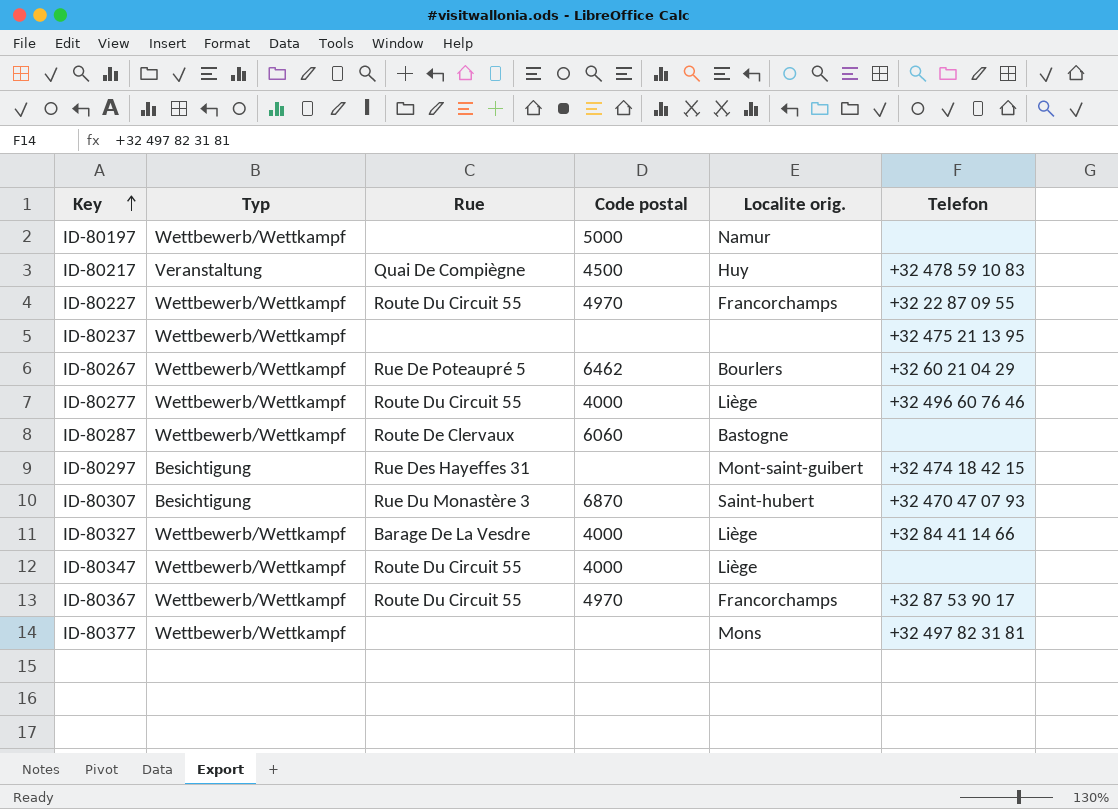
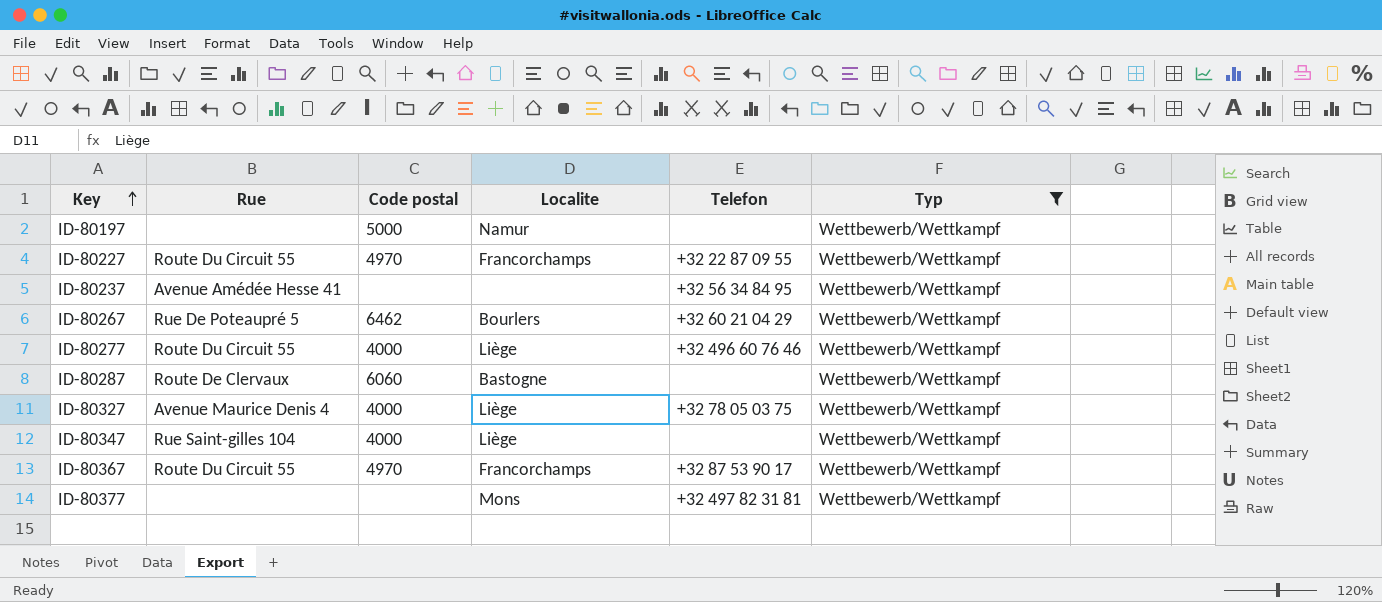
filter: none -> Typ = Wettbewerb/Wettkampf
column name: Localite orig. -> Localite
column Typ | position: 2 -> 6
ID-80237 | Rue: none -> Avenue Amédée Hesse 41
ID-80237 | Telefon: +32 475 21 13 95 -> +32 56 34 84 95
ID-80327 | Rue: Barage De La Vesdre -> Avenue Maurice Denis 4
ID-80327 | Telefon: +32 84 41 14 66 -> +32 78 05 03 75
ID-80347 | Rue: Route Du Circuit 55 -> Rue Saint-gilles 104

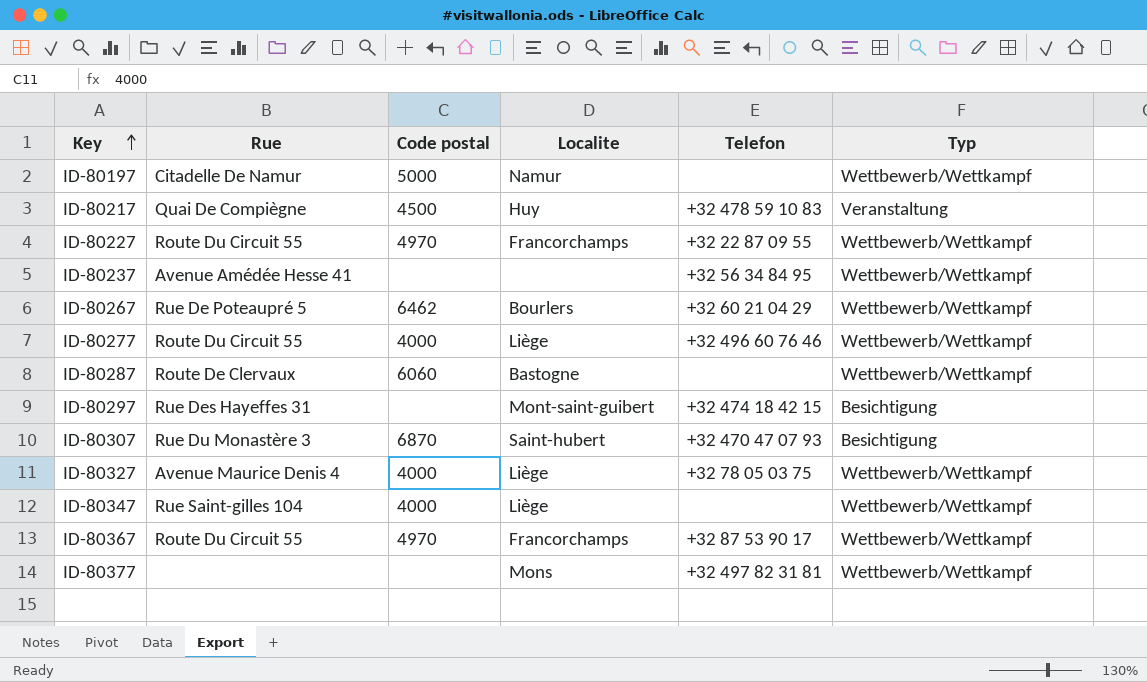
filter: Typ = Wettbewerb/Wettkampf -> none
ID-80197 | Rue: none -> Citadelle De Namur

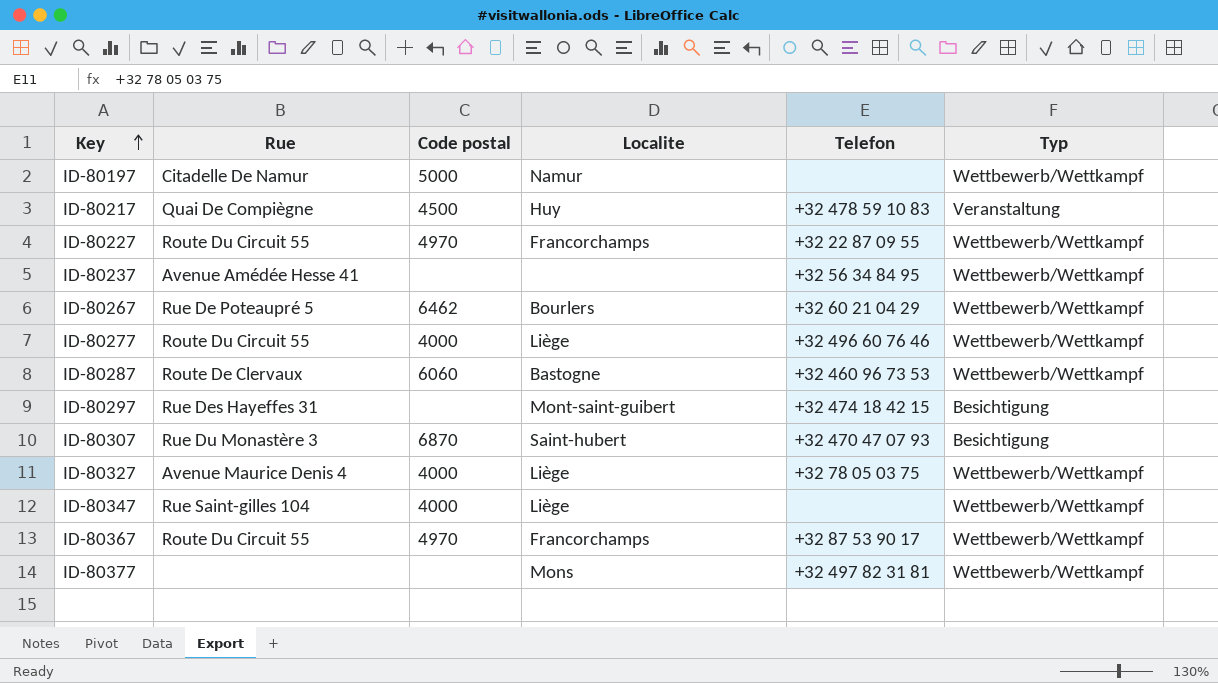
ID-80287 | Telefon: none -> +32 460 96 73 53

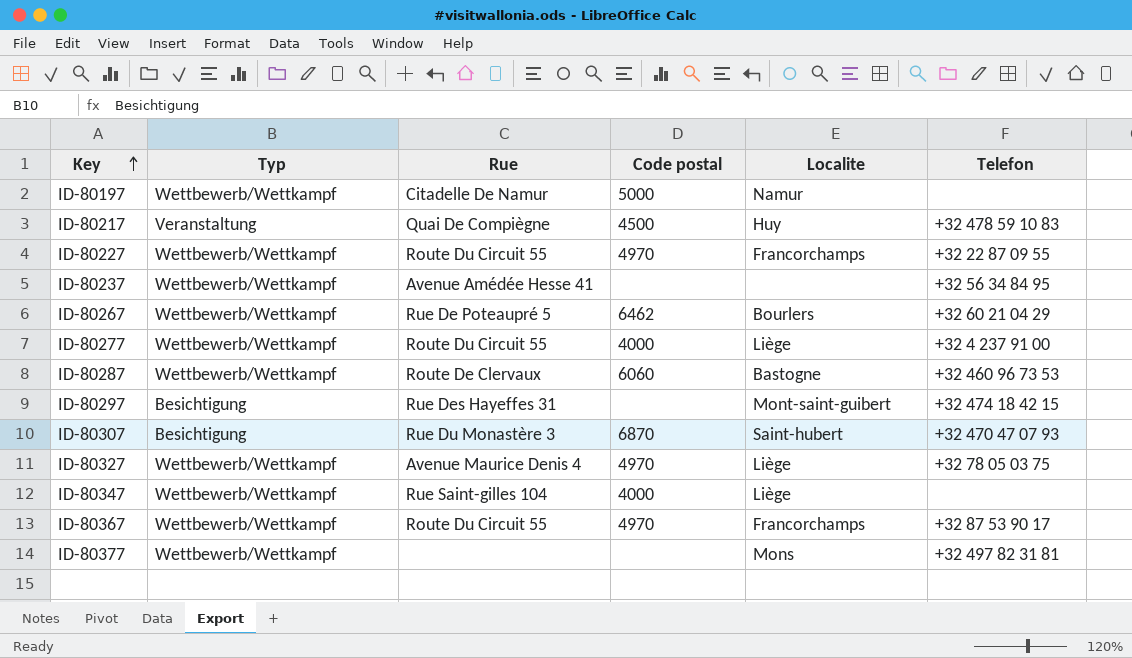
column Typ | position: 6 -> 2
ID-80277 | Telefon: +32 496 60 76 46 -> +32 4 237 91 00
ID-80327 | Code postal: 4000 -> 4970

